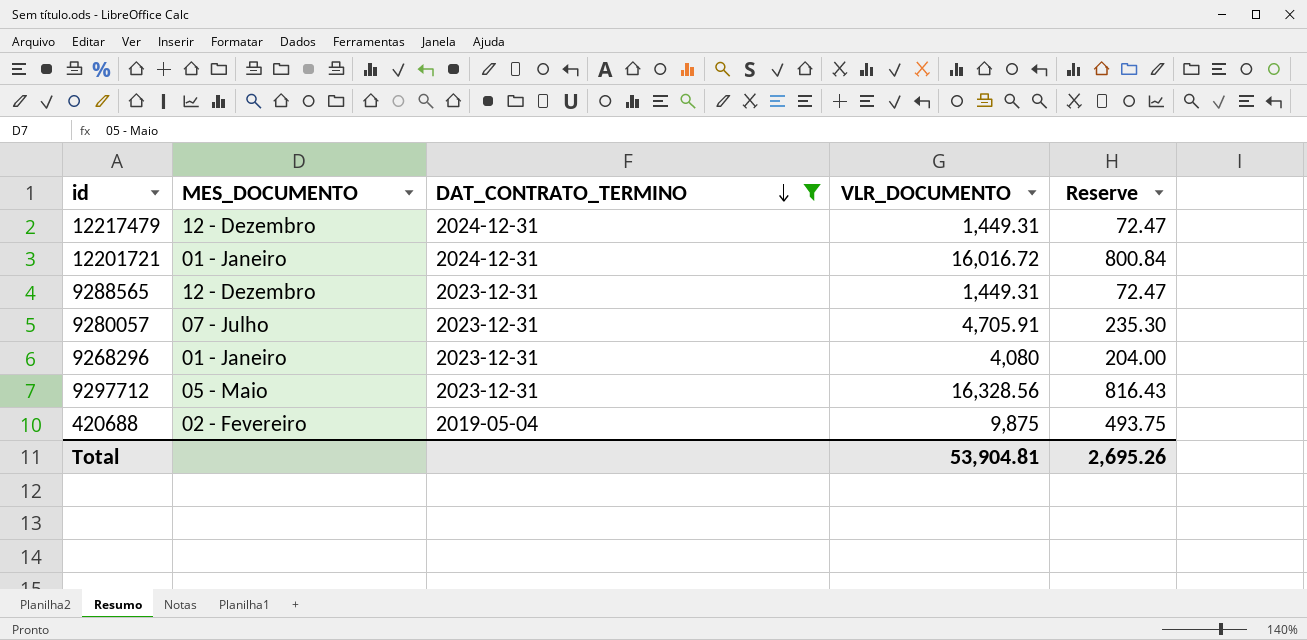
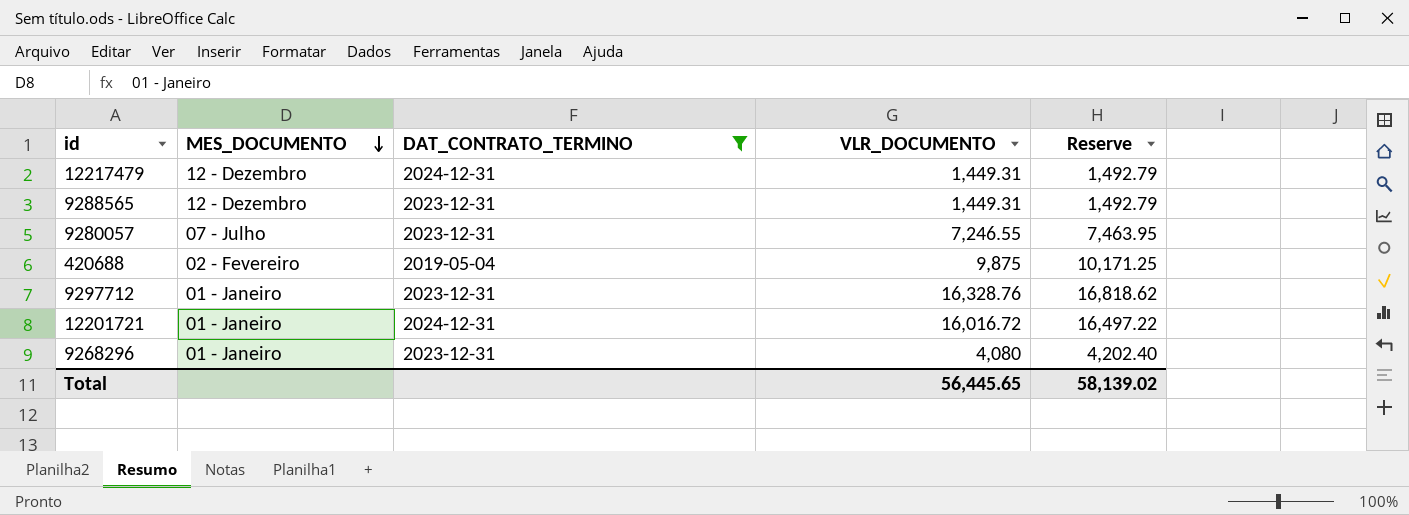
row order: DAT_CONTRATO_TERMINO descending -> MES_DOCUMENTO descending
column Reserve | formula: [VLR_DOCUMENTO] * 0.05 -> [VLR_DOCUMENTO] * 1.03
9280057 | VLR_DOCUMENTO: 4,705.91 -> 7,246.55
9297712 | MES_DOCUMENTO: 05 - Maio -> 01 - Janeiro
9297712 | VLR_DOCUMENTO: 16,328.56 -> 16,328.76
Total | VLR_DOCUMENTO: 53,904.81 -> 56,445.65
Total | Reserve: 2,695.26 -> 58,139.02

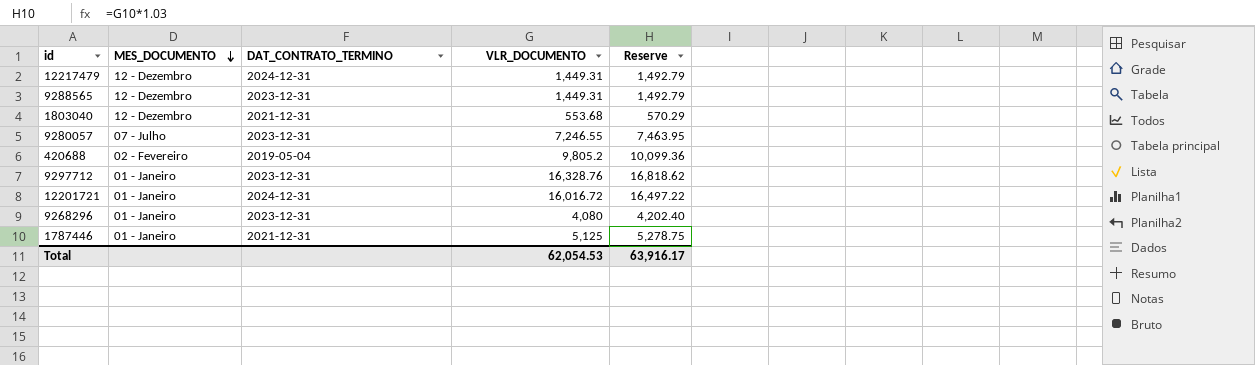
filter: DAT_CONTRATO_TERMINO != 2021-12-31 -> none
420688 | VLR_DOCUMENTO: 9,875 -> 9,805.2
420688 | Reserve: 10,171.25 -> 10,099.36
Total | VLR_DOCUMENTO: 56,445.65 -> 62,054.53
Total | Reserve: 58,139.02 -> 63,916.17

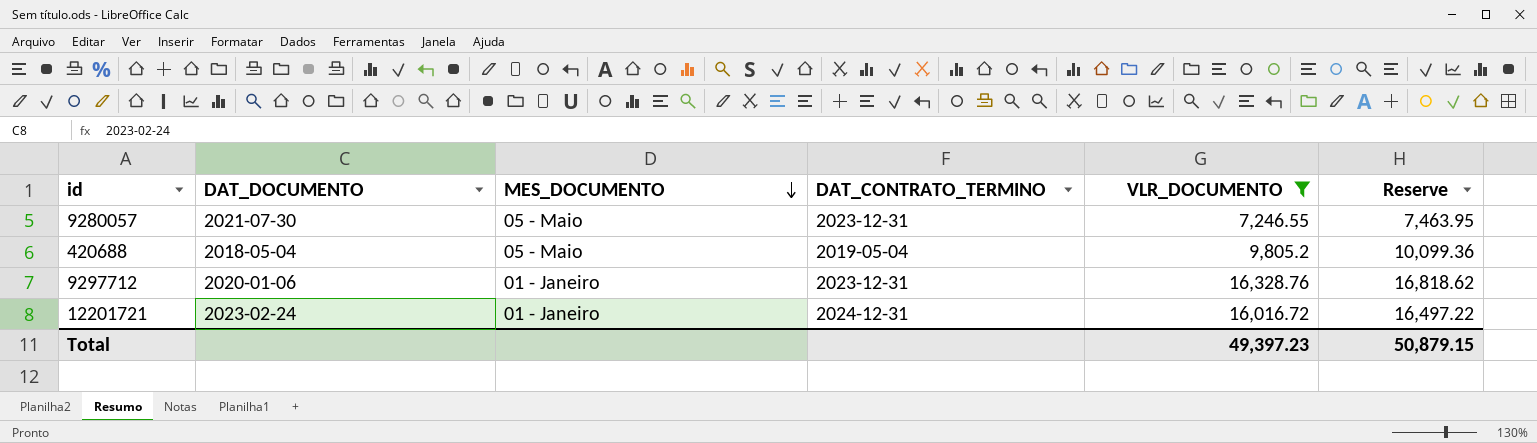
filter: none -> VLR_DOCUMENTO >= 7,246.55
column DAT_DOCUMENTO | position: none -> 2
9280057 | MES_DOCUMENTO: 07 - Julho -> 05 - Maio
420688 | MES_DOCUMENTO: 02 - Fevereiro -> 05 - Maio
Total | VLR_DOCUMENTO: 62,054.53 -> 49,397.23
Total | Reserve: 63,916.17 -> 50,879.15

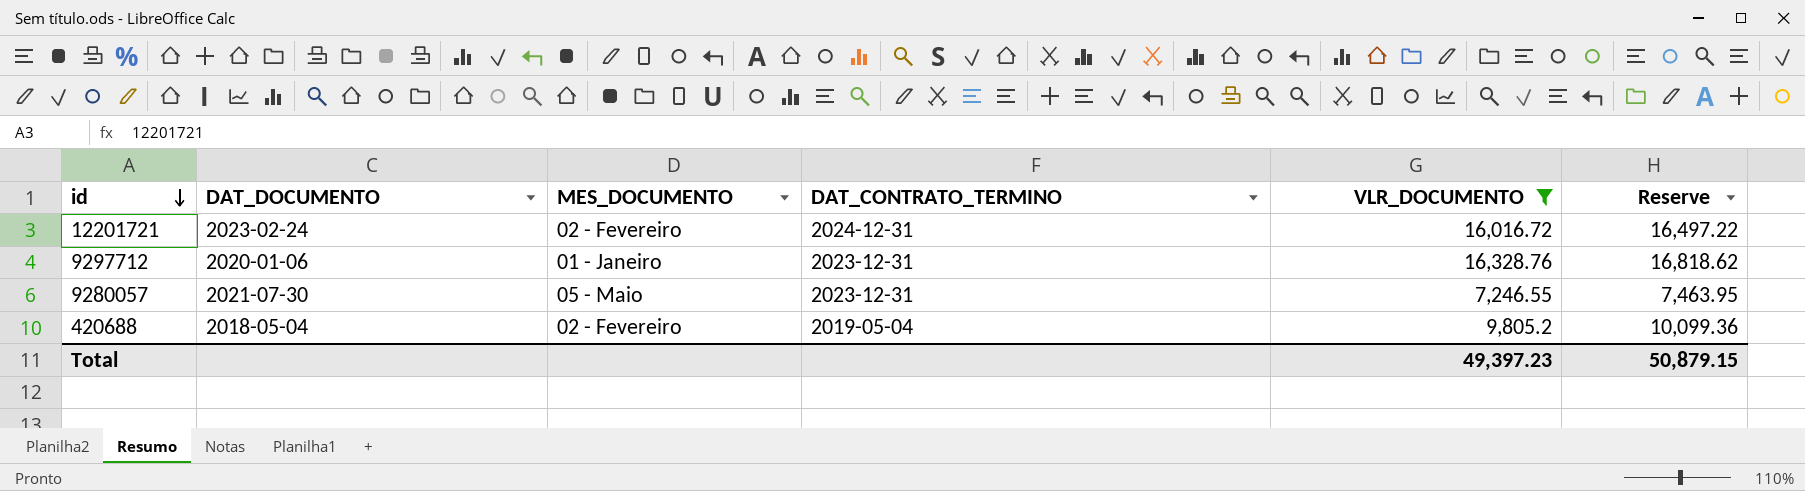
row order: MES_DOCUMENTO descending -> id descending
12201721 | MES_DOCUMENTO: 01 - Janeiro -> 02 - Fevereiro
420688 | MES_DOCUMENTO: 05 - Maio -> 02 - Fevereiro

